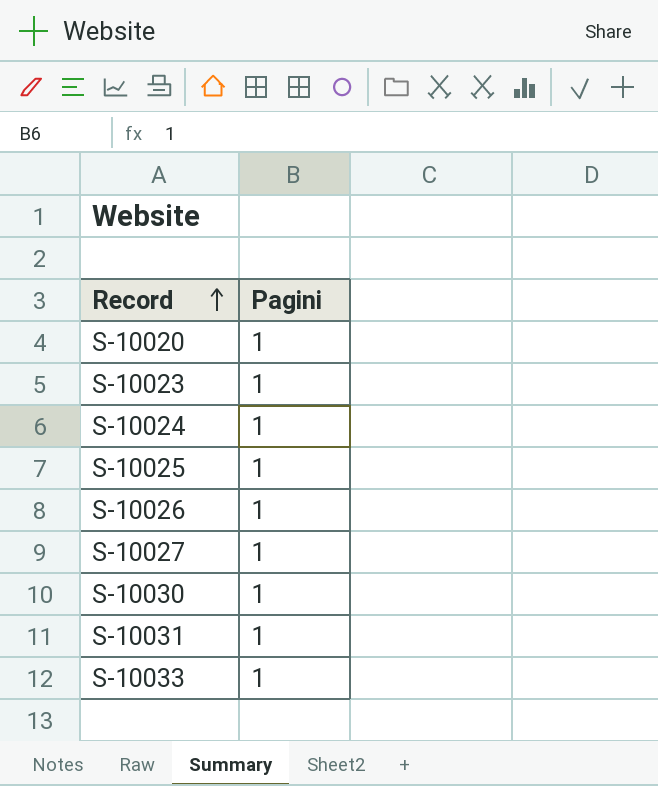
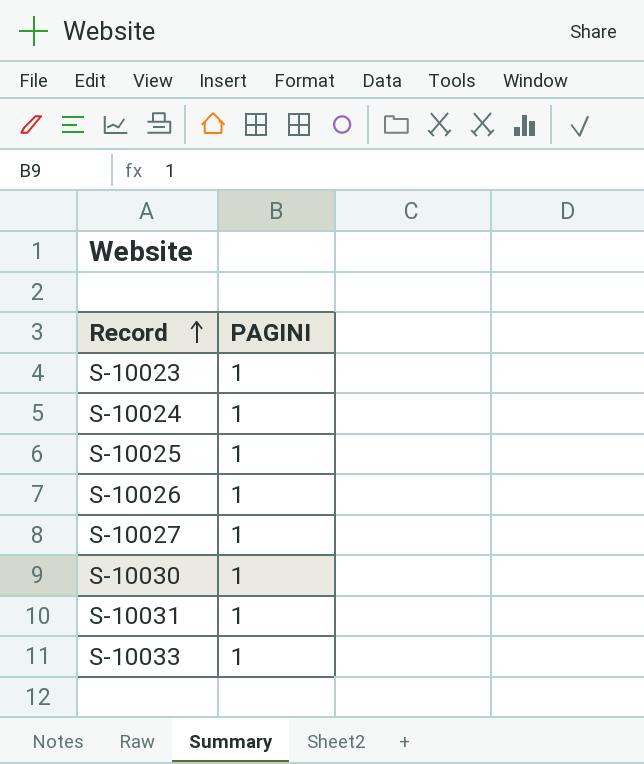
column name: Pagini -> PAGINI
row S-10020: 1 -> none

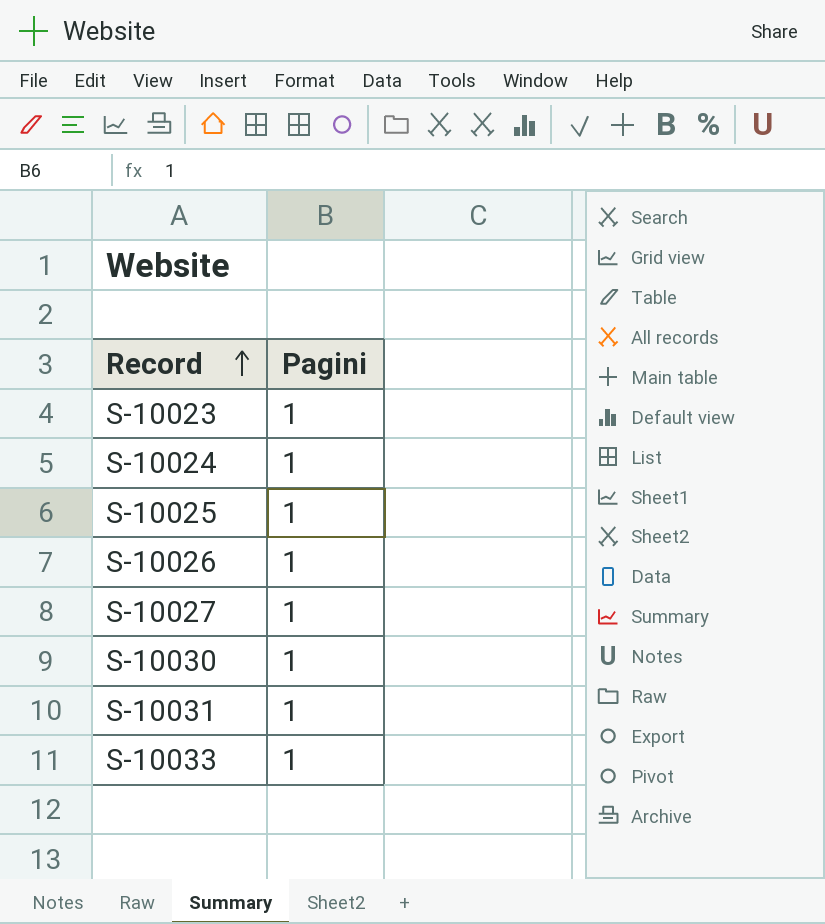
column name: PAGINI -> Pagini

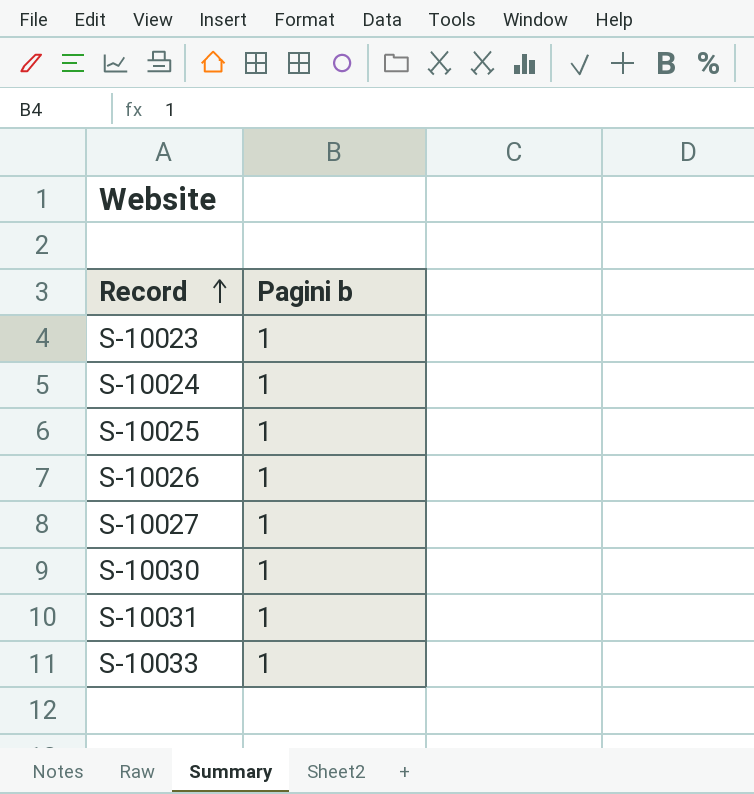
column name: Pagini -> Pagini b

